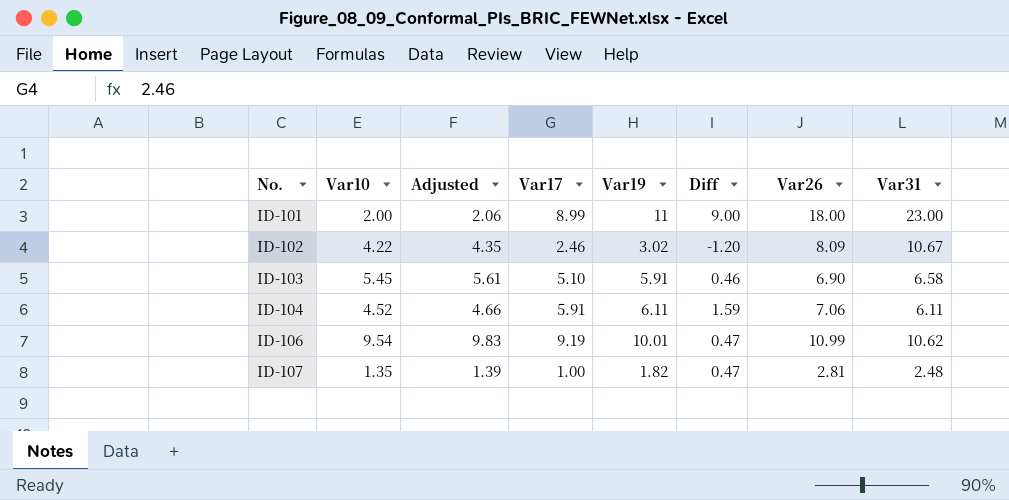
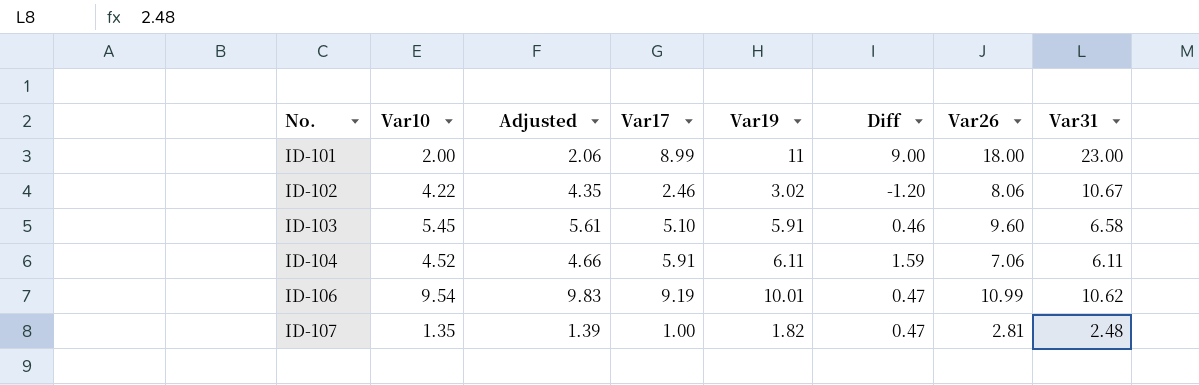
ID-102 | Var26: 8.09 -> 8.06
ID-103 | Var26: 6.90 -> 9.60

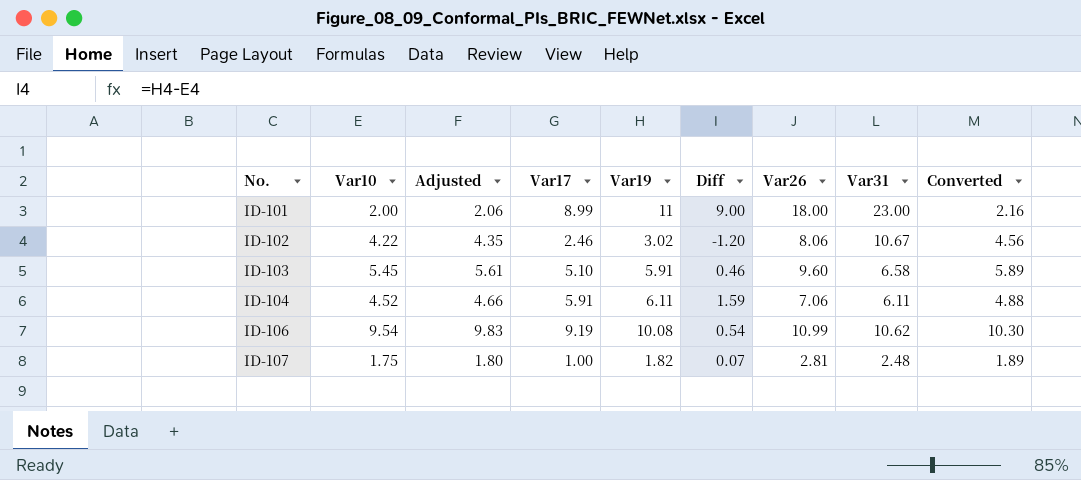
column Converted | formula: none -> [Var10] * 1.08
ID-106 | Var19: 10.01 -> 10.08
ID-106 | Diff: 0.47 -> 0.54
ID-107 | Var10: 1.35 -> 1.75
ID-107 | Adjusted: 1.39 -> 1.80
ID-107 | Diff: 0.47 -> 0.07

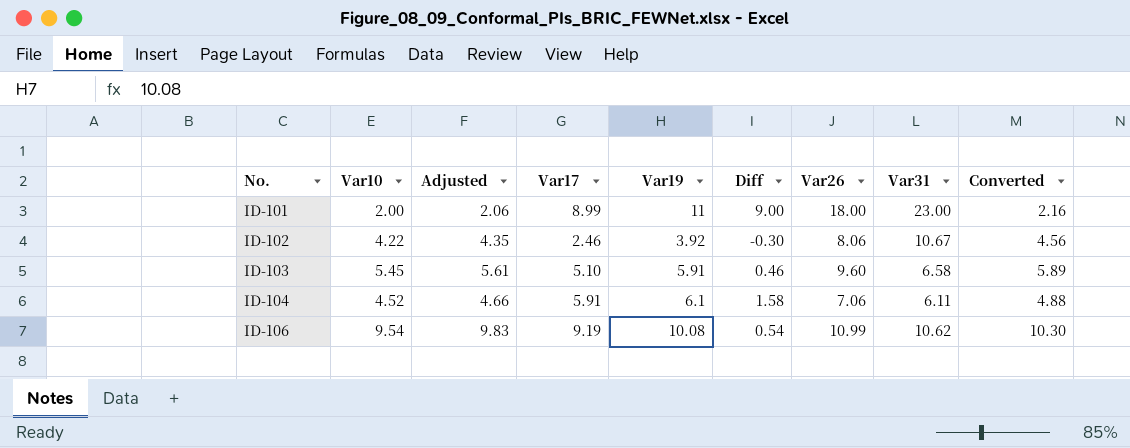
row ID-107: 1.75 | 1.80 | 1.00 | 1.82 | 0.07 | 2.81 | 2.48 | 1.89 -> none
ID-102 | Var19: 3.02 -> 3.92
ID-102 | Diff: -1.20 -> -0.30
ID-104 | Var19: 6.11 -> 6.1
ID-104 | Diff: 1.59 -> 1.58

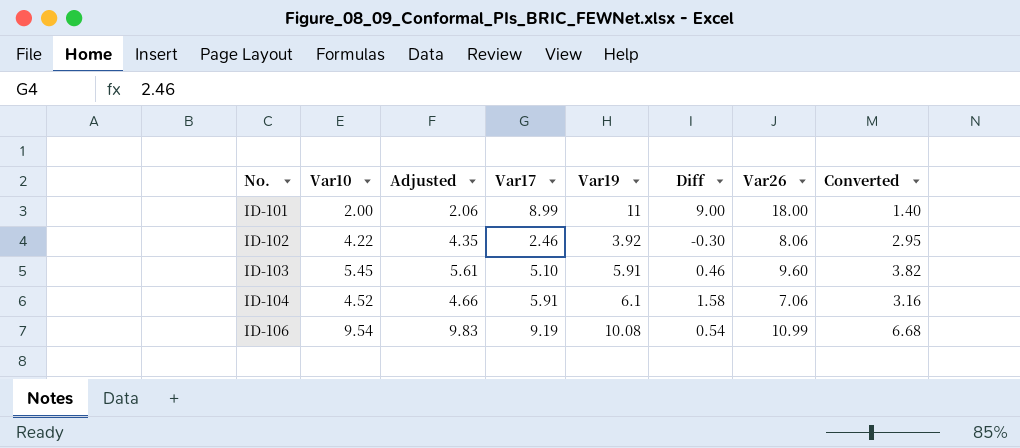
column Var31 | position: 8 -> none
column Converted | formula: [Var10] * 1.08 -> [Var10] * 0.7

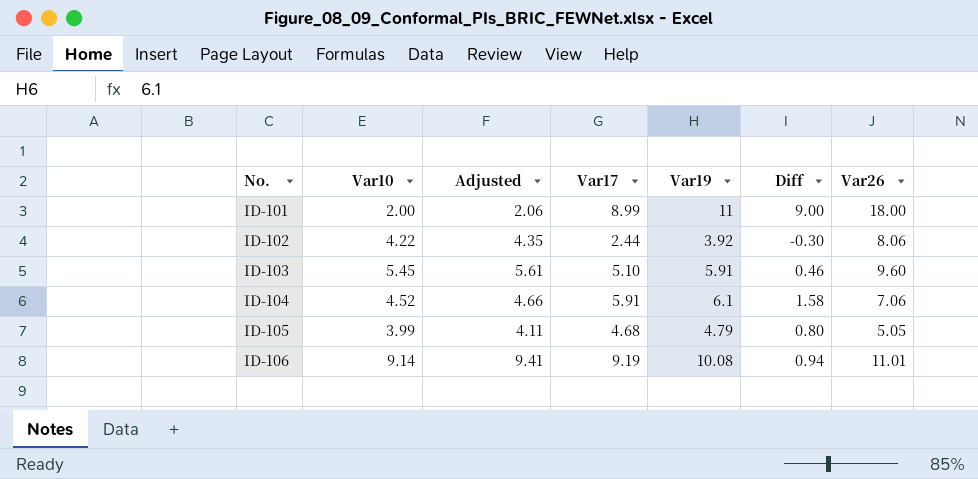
column Converted | formula: [Var10] * 0.7 -> none
ID-102 | Var17: 2.46 -> 2.44
row ID-105: none -> 3.99 | 4.11 | 4.68 | 4.79 | 0.80 | 5.05
ID-106 | Var10: 9.54 -> 9.14
ID-106 | Adjusted: 9.83 -> 9.41
ID-106 | Diff: 0.54 -> 0.94
ID-106 | Var26: 10.99 -> 11.01

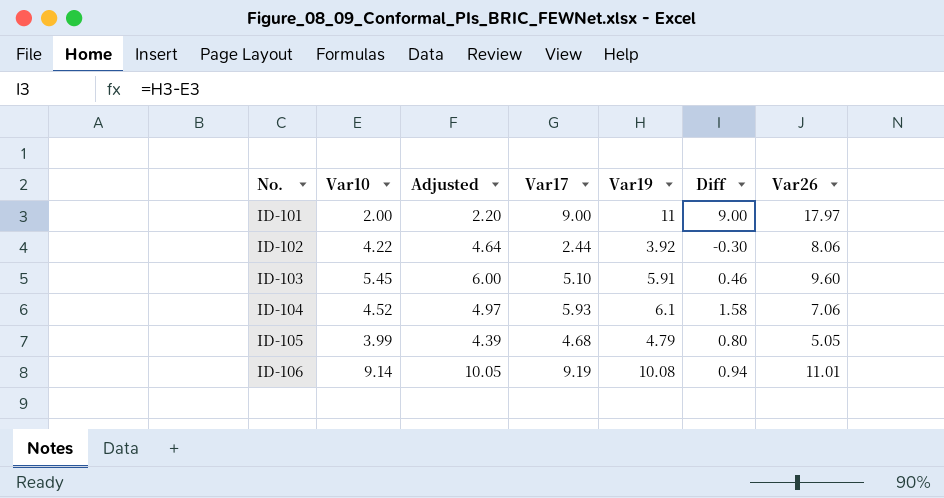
column Adjusted | formula: [Var10] * 1.03 -> [Var10] * 1.1
ID-101 | Var17: 8.99 -> 9.00
ID-101 | Var26: 18.00 -> 17.97
ID-104 | Var17: 5.91 -> 5.93

